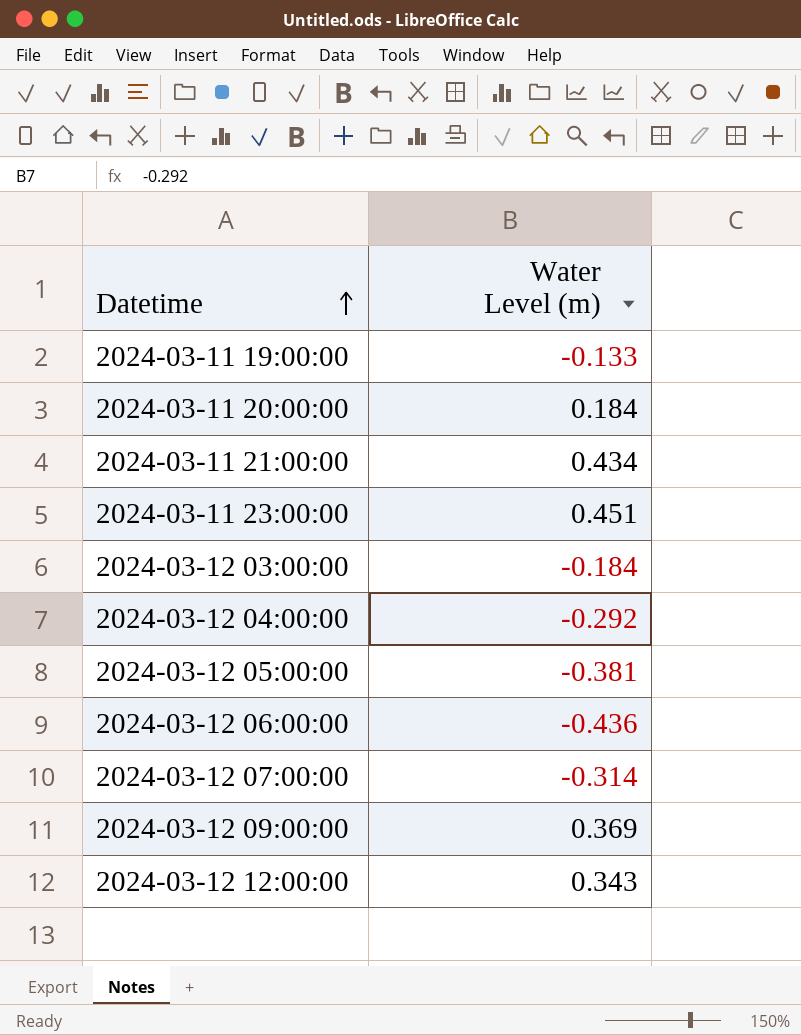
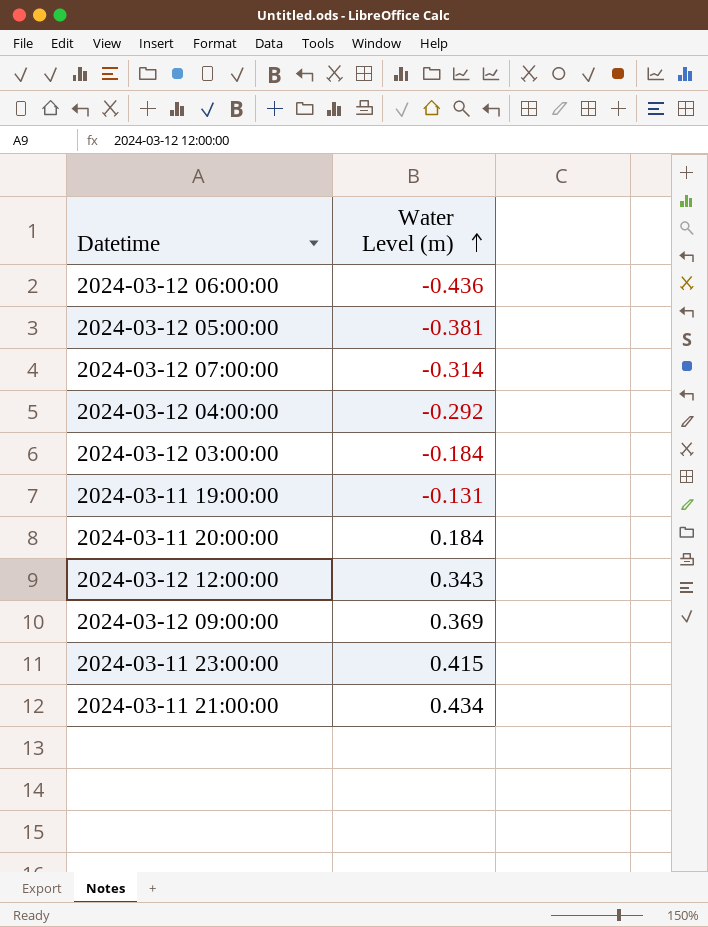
row order: Datetime ascending -> Water Level (m) ascending
2024-03-11 19:00:00 | Water Level (m): -0.133 -> -0.131
2024-03-11 23:00:00 | Water Level (m): 0.451 -> 0.415

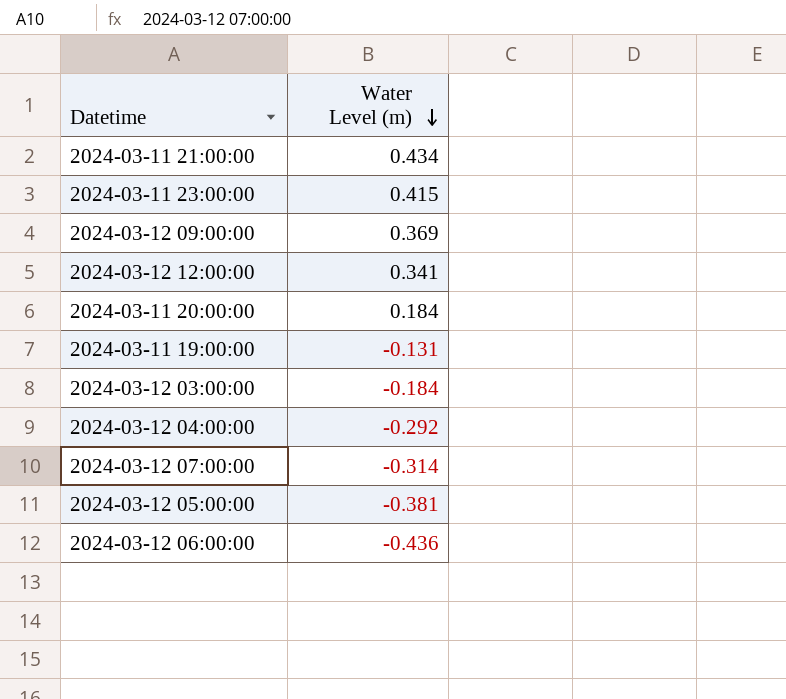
row order: Water Level (m) ascending -> Water Level (m) descending
2024-03-12 12:00:00 | Water Level (m): 0.343 -> 0.341

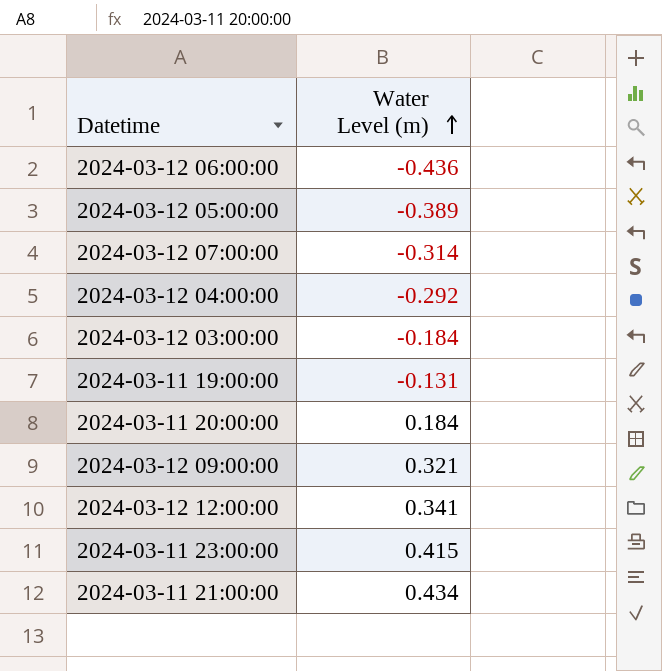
row order: Water Level (m) descending -> Water Level (m) ascending
2024-03-12 05:00:00 | Water Level (m): -0.381 -> -0.389
2024-03-12 09:00:00 | Water Level (m): 0.369 -> 0.321

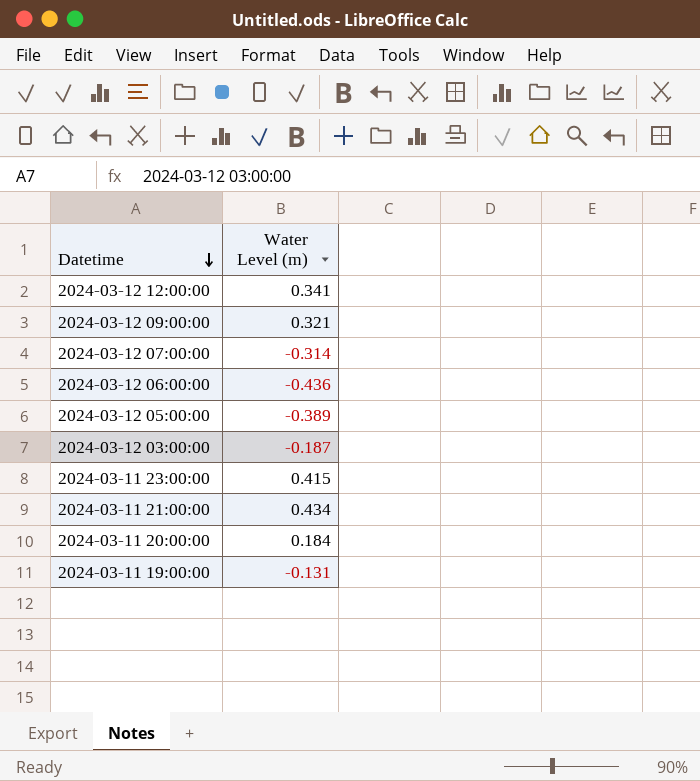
row order: Water Level (m) ascending -> Datetime descending
row 2024-03-12 04:00:00: -0.292 -> none
2024-03-12 03:00:00 | Water Level (m): -0.184 -> -0.187

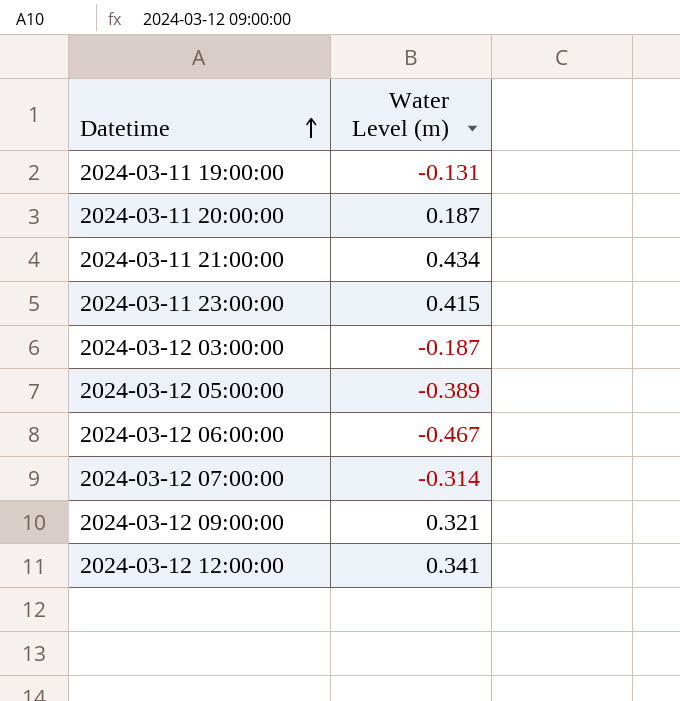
row order: Datetime descending -> Datetime ascending
2024-03-11 20:00:00 | Water Level (m): 0.184 -> 0.187
2024-03-12 06:00:00 | Water Level (m): -0.436 -> -0.467

